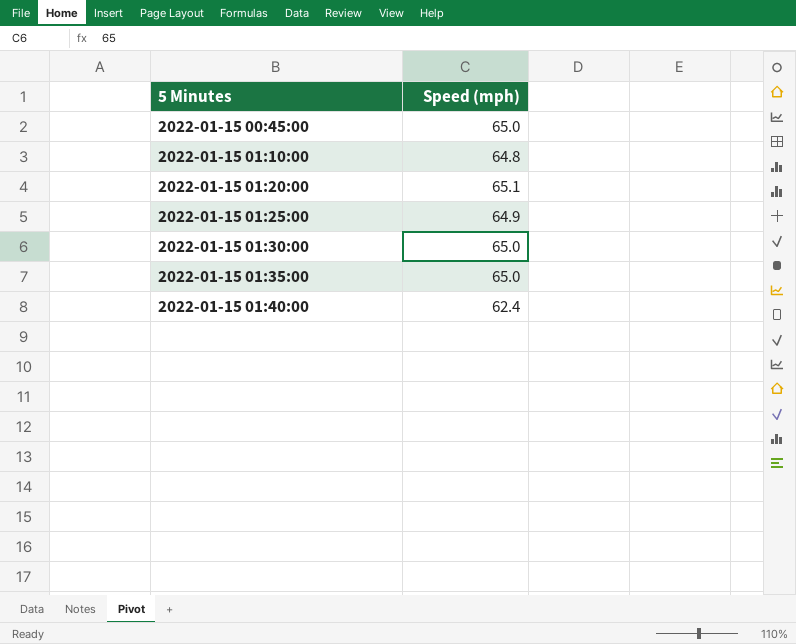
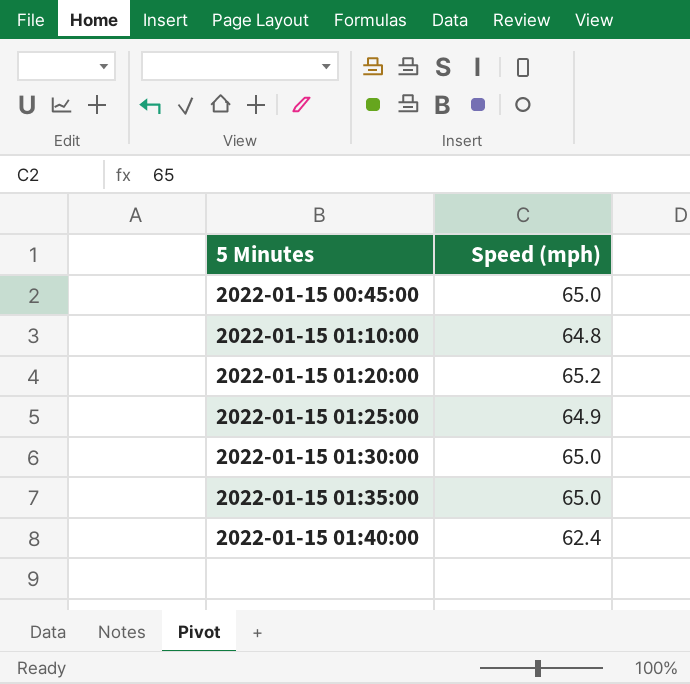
2022-01-15 01:20:00 | Speed (mph): 65.1 -> 65.2

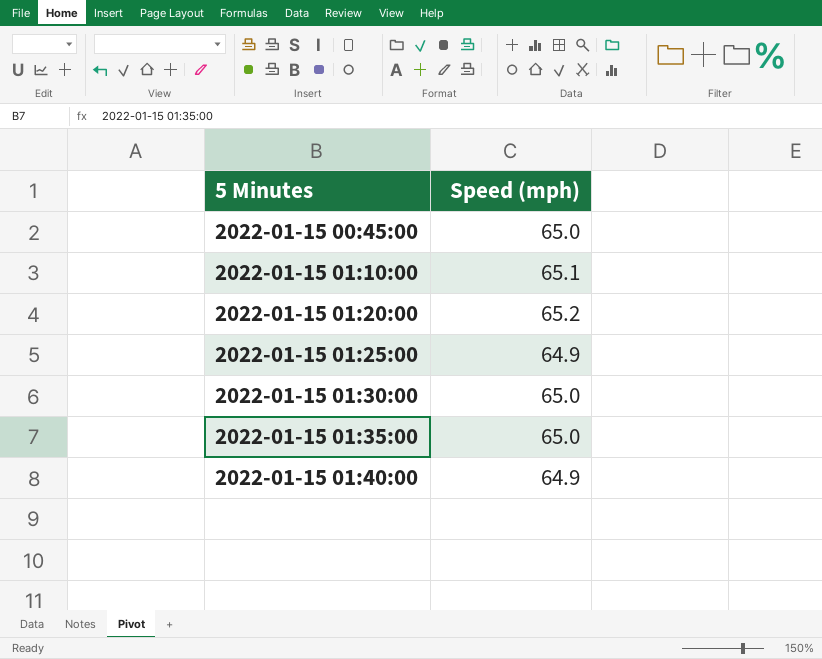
2022-01-15 01:10:00 | Speed (mph): 64.8 -> 65.1
2022-01-15 01:40:00 | Speed (mph): 62.4 -> 64.9

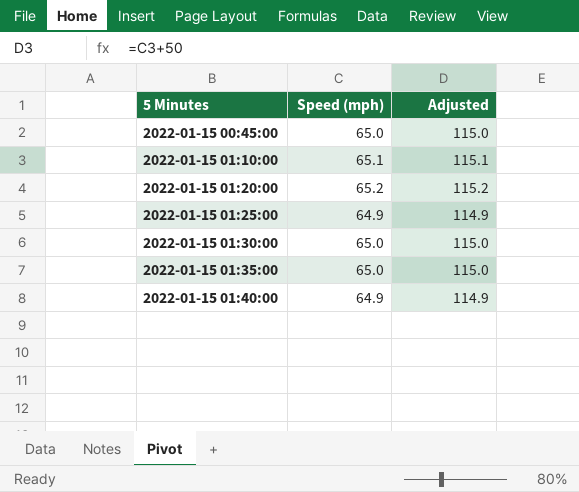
column Adjusted | formula: none -> [Speed (mph)] + 50

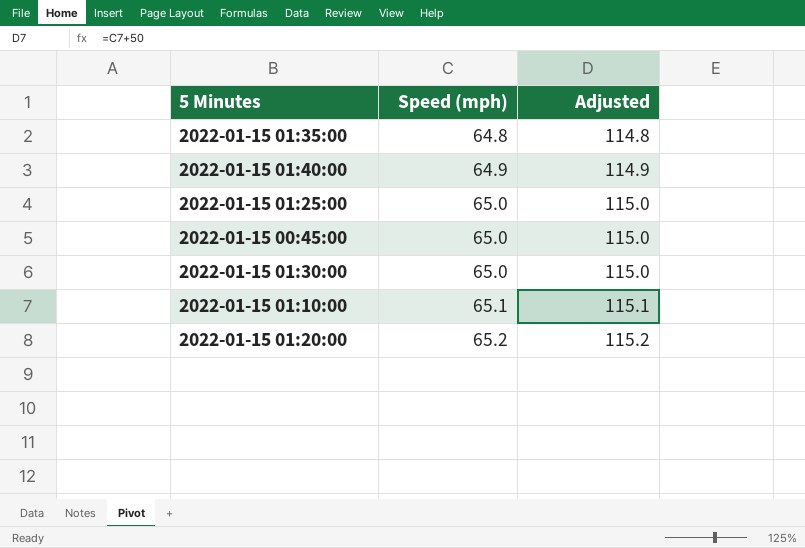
row order: 5 Minutes ascending -> Speed (mph) ascending
2022-01-15 01:35:00 | Speed (mph): 65.0 -> 64.8
2022-01-15 01:35:00 | Adjusted: 115.0 -> 114.8
2022-01-15 01:25:00 | Speed (mph): 64.9 -> 65.0
2022-01-15 01:25:00 | Adjusted: 114.9 -> 115.0

